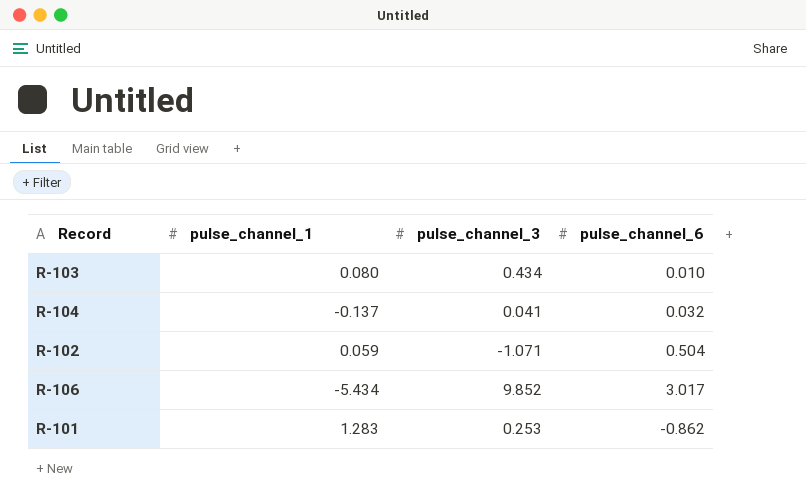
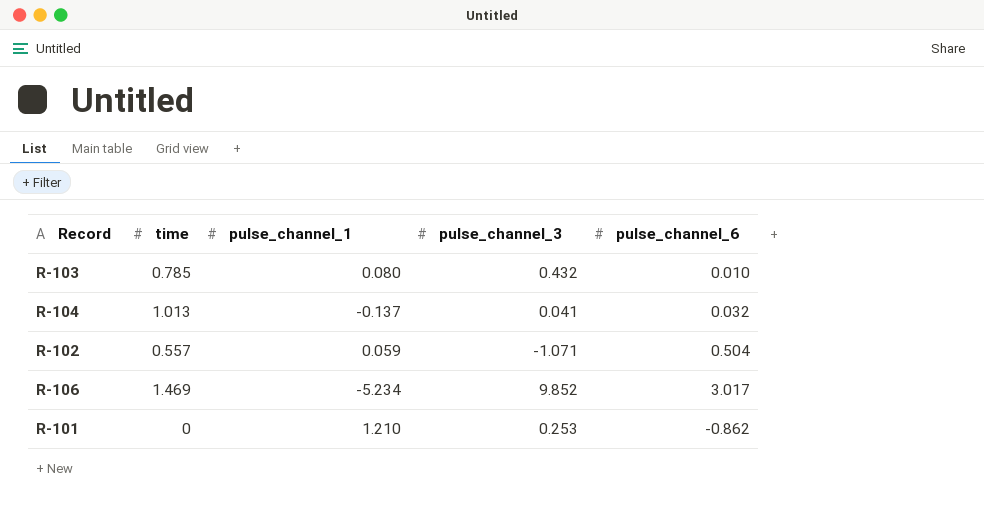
column time | position: none -> 2
R-103 | pulse_channel_3: 0.434 -> 0.432
R-106 | pulse_channel_1: -5.434 -> -5.234
R-101 | pulse_channel_1: 1.283 -> 1.210

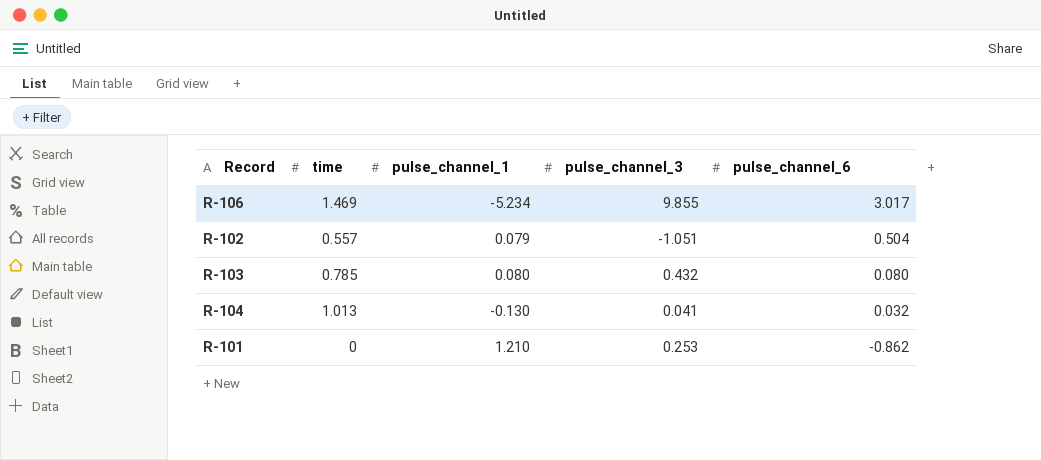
row order: none -> pulse_channel_6 descending
R-106 | pulse_channel_3: 9.852 -> 9.855
R-102 | pulse_channel_1: 0.059 -> 0.079
R-102 | pulse_channel_3: -1.071 -> -1.051
R-103 | pulse_channel_6: 0.010 -> 0.080
R-104 | pulse_channel_1: -0.137 -> -0.130

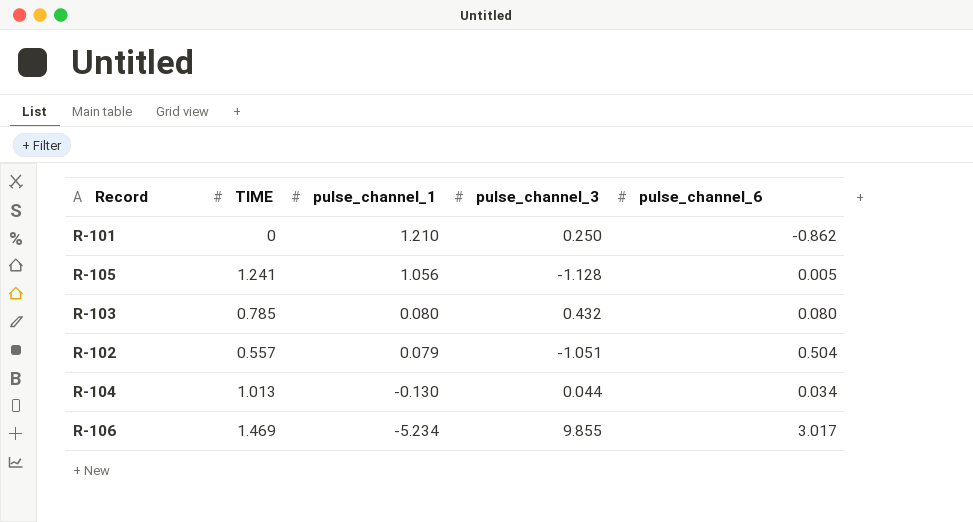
row order: pulse_channel_6 descending -> pulse_channel_1 descending
column name: time -> TIME
R-101 | pulse_channel_3: 0.253 -> 0.250
row R-105: none -> 1.241 | 1.056 | -1.128 | 0.005
R-104 | pulse_channel_3: 0.041 -> 0.044
R-104 | pulse_channel_6: 0.032 -> 0.034

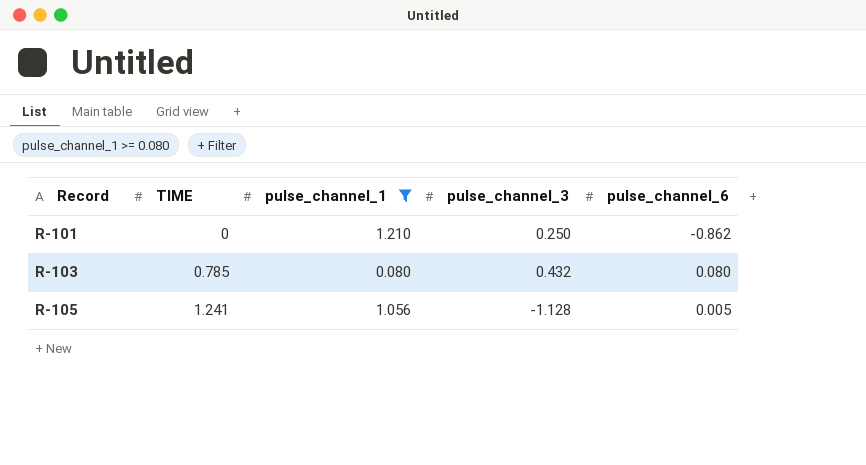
filter: none -> pulse_channel_1 >= 0.080
row order: pulse_channel_1 descending -> Record ascending

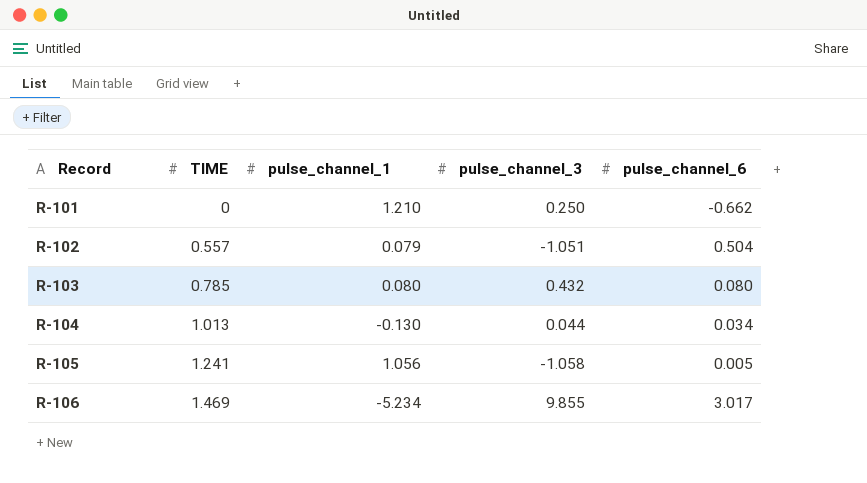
filter: pulse_channel_1 >= 0.080 -> none
R-101 | pulse_channel_6: -0.862 -> -0.662
R-105 | pulse_channel_3: -1.128 -> -1.058

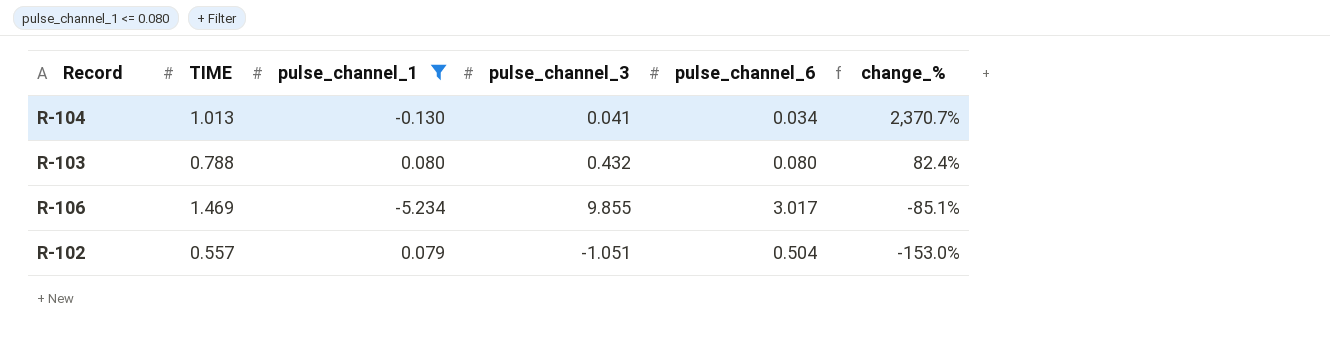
filter: none -> pulse_channel_1 <= 0.080
row order: Record ascending -> change_% descending
column change_% | formula: none -> ([TIME] - [pulse_channel_3]) / [pulse_channel_3]
R-104 | pulse_channel_3: 0.044 -> 0.041
R-103 | TIME: 0.785 -> 0.788

